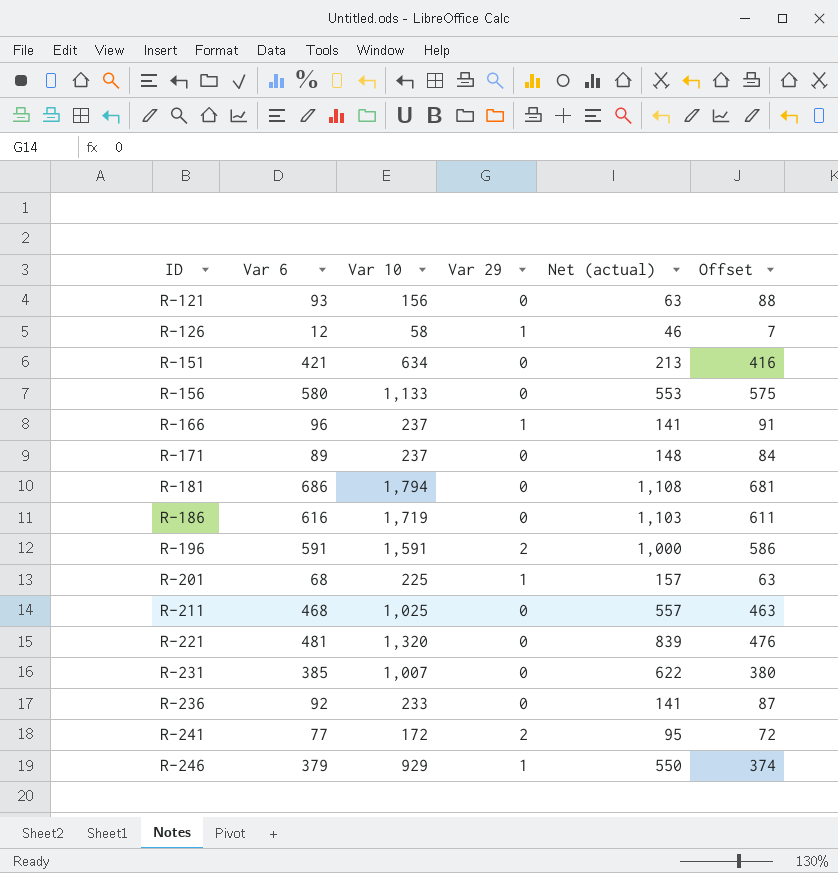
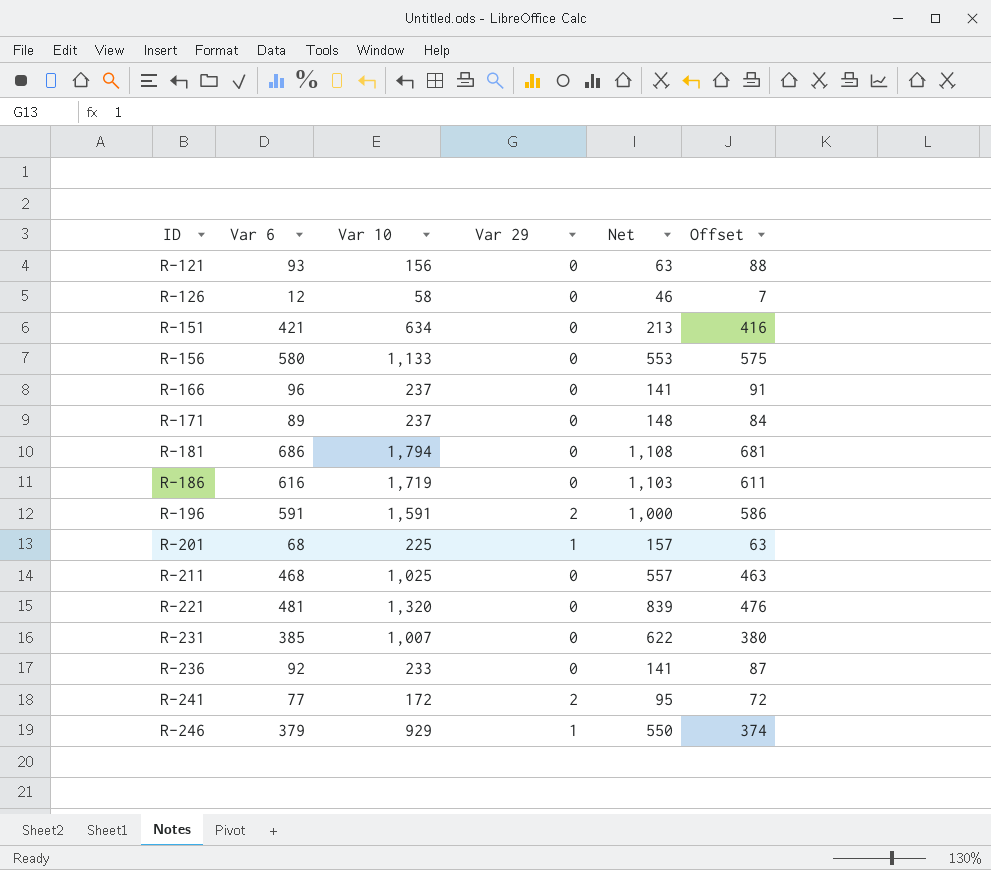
column name: Net (actual) -> Net
R-126 | Var 29: 1 -> 0
R-166 | Var 29: 1 -> 0

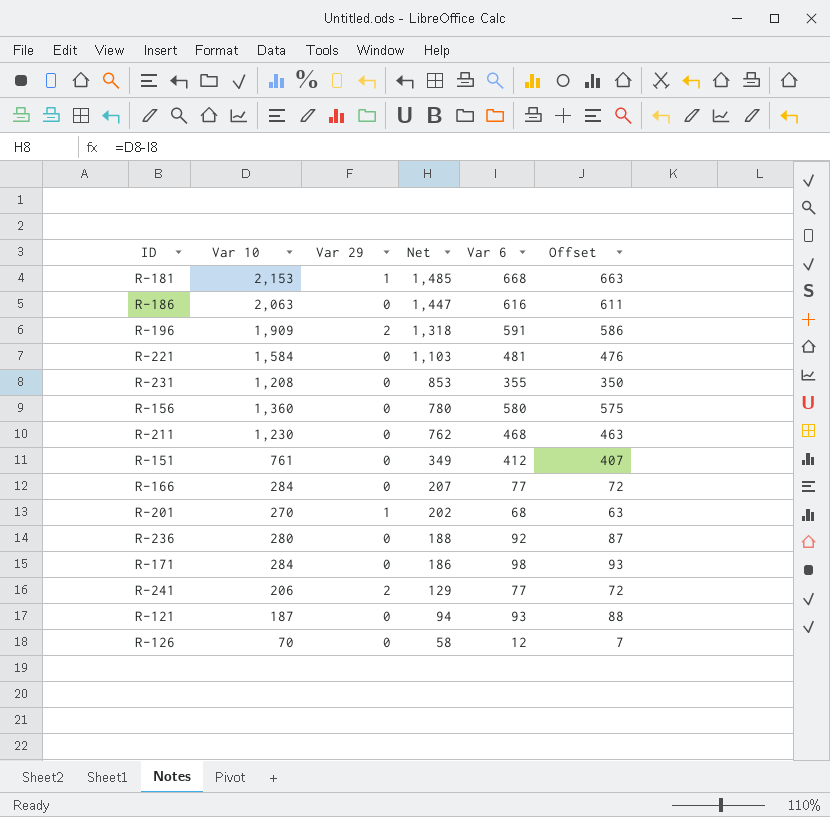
row order: ID ascending -> Net descending
column Var 6 | position: 2 -> 5
row R-246: 379 | 929 | 1 | 550 | 374 -> none
R-181 | Var 10: 1,794 -> 2,153
R-181 | Var 29: 0 -> 1
R-181 | Net: 1,108 -> 1,485
R-181 | Var 6: 686 -> 668
R-181 | Offset: 681 -> 663
R-186 | Var 10: 1,719 -> 2,063
R-186 | Net: 1,103 -> 1,447
R-196 | Var 10: 1,591 -> 1,909
R-196 | Net: 1,000 -> 1,318
R-221 | Var 10: 1,320 -> 1,584
R-221 | Net: 839 -> 1,103
R-231 | Var 10: 1,007 -> 1,208
R-231 | Net: 622 -> 853
R-231 | Var 6: 385 -> 355
R-231 | Offset: 380 -> 350
R-156 | Var 10: 1,133 -> 1,360
R-156 | Net: 553 -> 780
R-211 | Var 10: 1,025 -> 1,230
R-211 | Net: 557 -> 762
R-151 | Var 10: 634 -> 761
R-151 | Net: 213 -> 349
R-151 | Var 6: 421 -> 412
R-151 | Offset: 416 -> 407
R-166 | Var 10: 237 -> 284
R-166 | Net: 141 -> 207
R-166 | Var 6: 96 -> 77
R-166 | Offset: 91 -> 72
R-201 | Var 10: 225 -> 270
R-201 | Net: 157 -> 202
R-236 | Var 10: 233 -> 280
R-236 | Net: 141 -> 188
R-171 | Var 10: 237 -> 284
R-171 | Net: 148 -> 186
R-171 | Var 6: 89 -> 98
R-171 | Offset: 84 -> 93
R-241 | Var 10: 172 -> 206
R-241 | Net: 95 -> 129
R-121 | Var 10: 156 -> 187
R-121 | Net: 63 -> 94
R-126 | Var 10: 58 -> 70
R-126 | Net: 46 -> 58

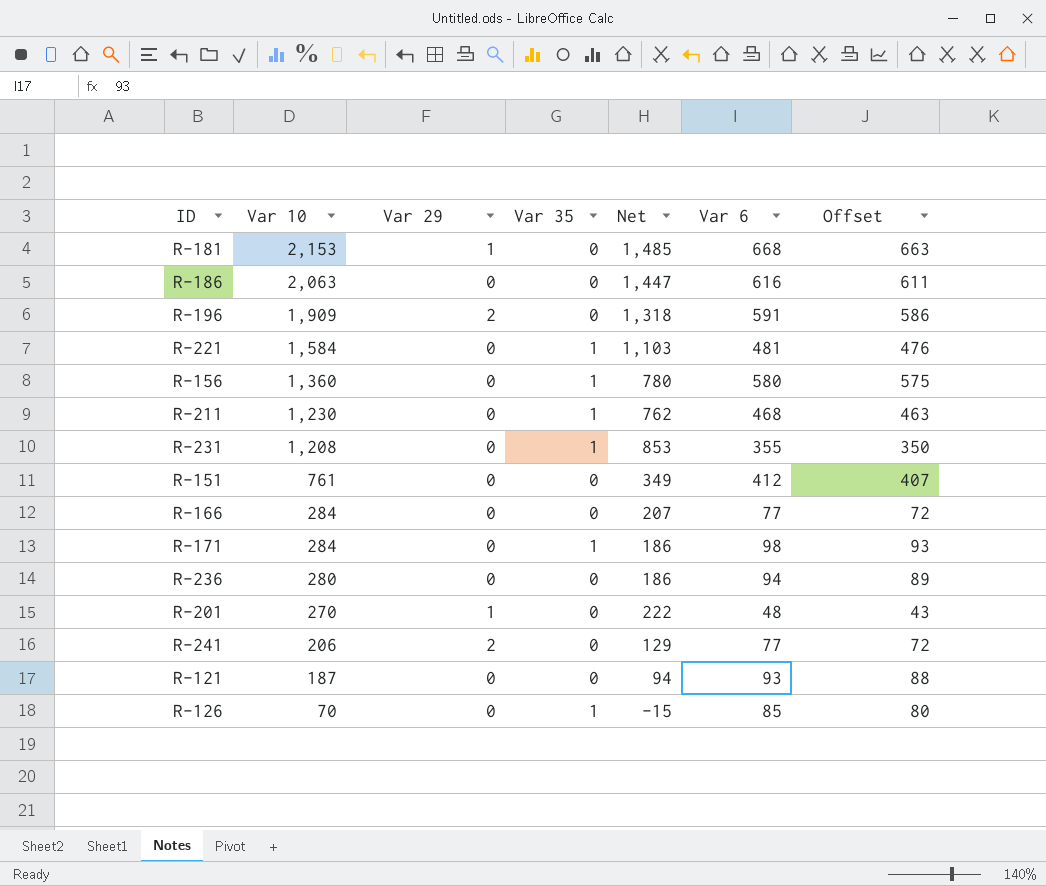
row order: Net descending -> Var 10 descending
column Var 35 | position: none -> 4
R-236 | Net: 188 -> 186
R-236 | Var 6: 92 -> 94
R-236 | Offset: 87 -> 89
R-201 | Net: 202 -> 222
R-201 | Var 6: 68 -> 48
R-201 | Offset: 63 -> 43
R-126 | Net: 58 -> -15
R-126 | Var 6: 12 -> 85
R-126 | Offset: 7 -> 80

